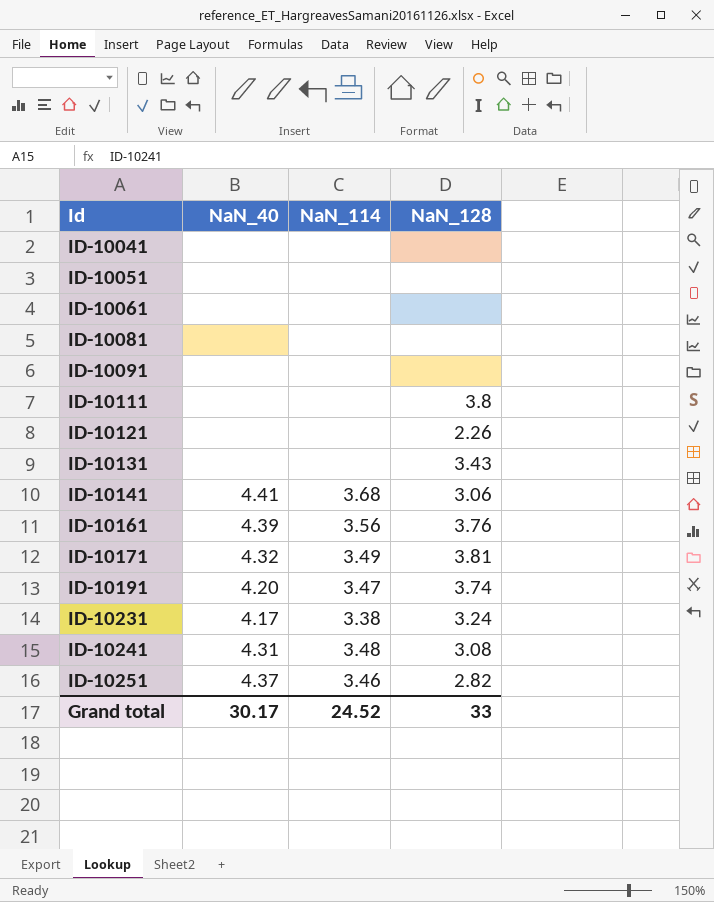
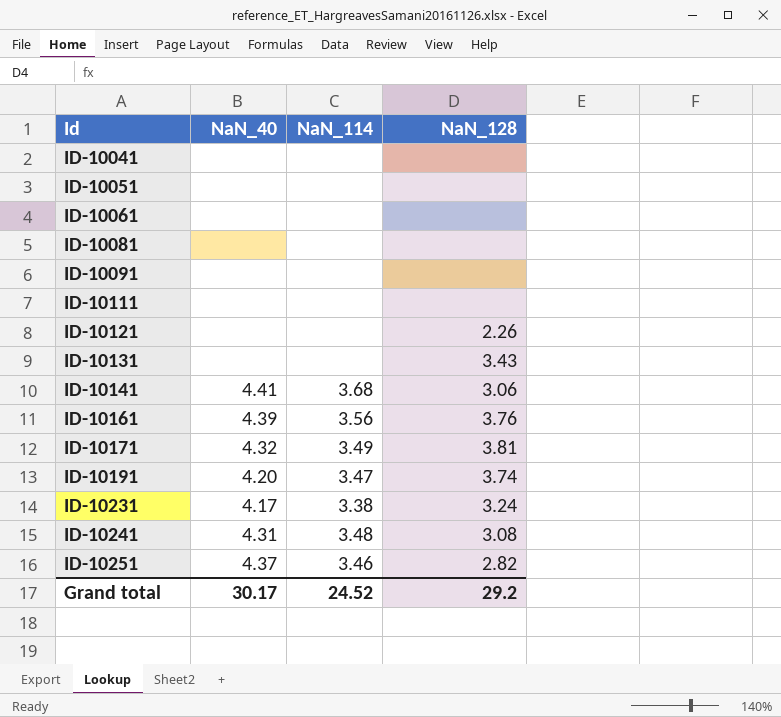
ID-10111 | NaN_128: 3.8 -> none
Grand total | NaN_128: 33 -> 29.2

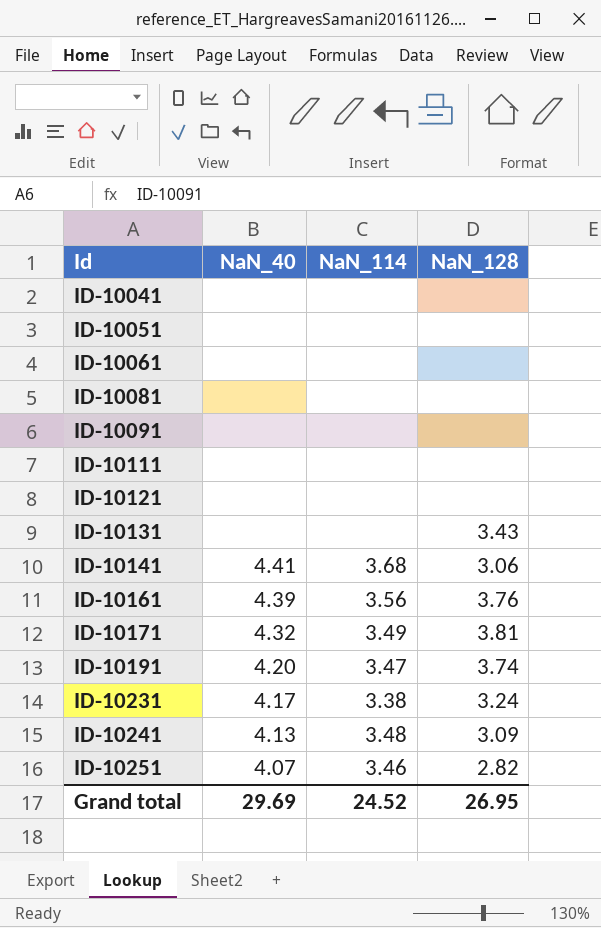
ID-10121 | NaN_128: 2.26 -> none
ID-10241 | NaN_40: 4.31 -> 4.13
ID-10241 | NaN_128: 3.08 -> 3.09
ID-10251 | NaN_40: 4.37 -> 4.07
Grand total | NaN_40: 30.17 -> 29.69
Grand total | NaN_128: 29.2 -> 26.95

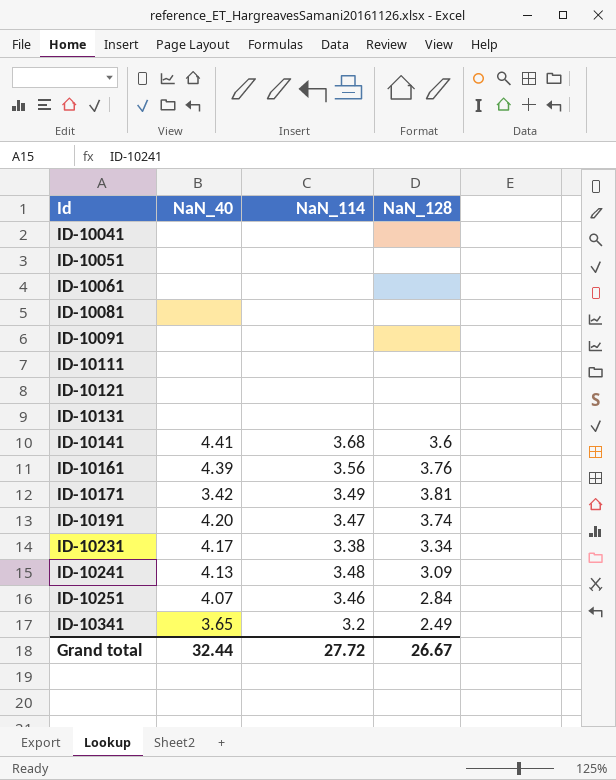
ID-10131 | NaN_128: 3.43 -> none
ID-10141 | NaN_128: 3.06 -> 3.6
ID-10171 | NaN_40: 4.32 -> 3.42
ID-10231 | NaN_128: 3.24 -> 3.34
ID-10251 | NaN_128: 2.82 -> 2.84
row ID-10341: none -> 3.65 | 3.2 | 2.49
Grand total | NaN_40: 29.69 -> 32.44
Grand total | NaN_114: 24.52 -> 27.72
Grand total | NaN_128: 26.95 -> 26.67

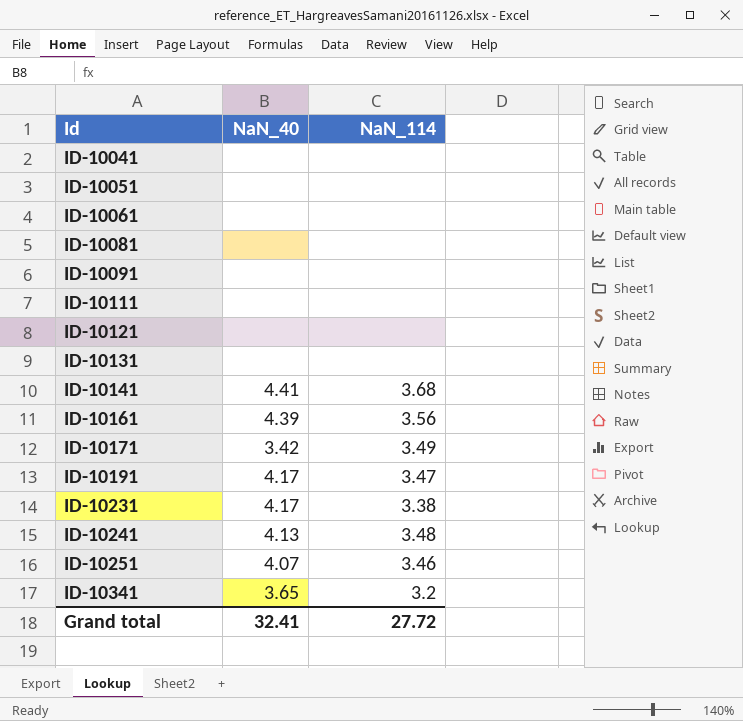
column NaN_128 | position: 4 -> none
ID-10191 | NaN_40: 4.20 -> 4.17
Grand total | NaN_40: 32.44 -> 32.41

